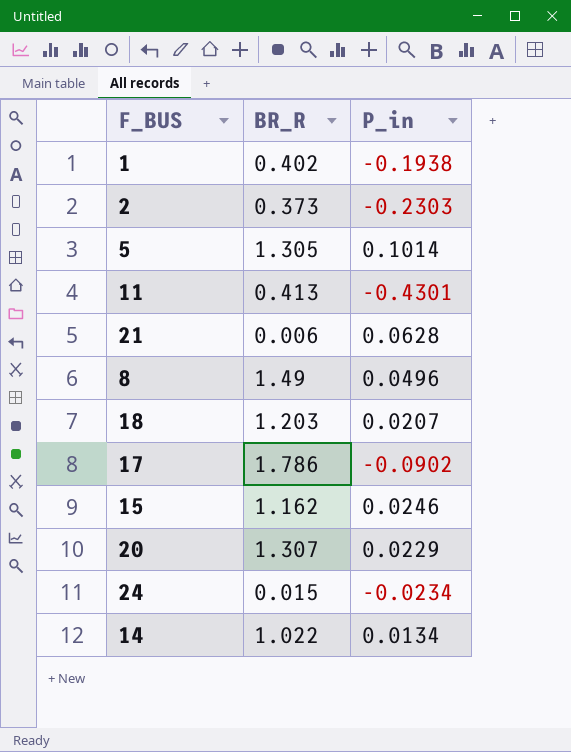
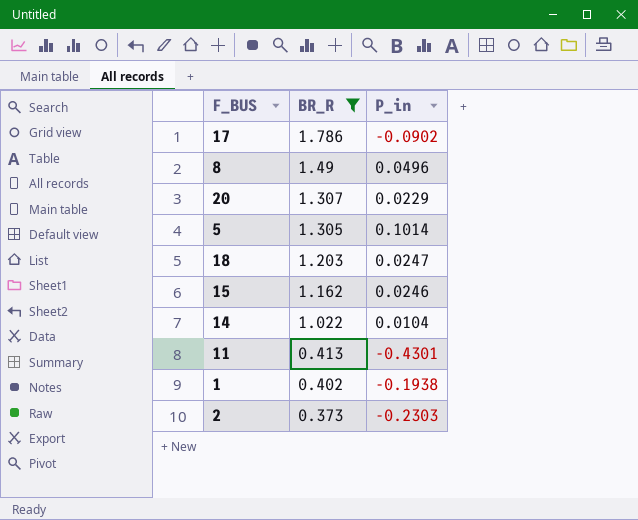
filter: none -> BR_R >= 0.373
row order: none -> BR_R descending
18 | P_in: 0.0207 -> 0.0247
14 | P_in: 0.0134 -> 0.0104

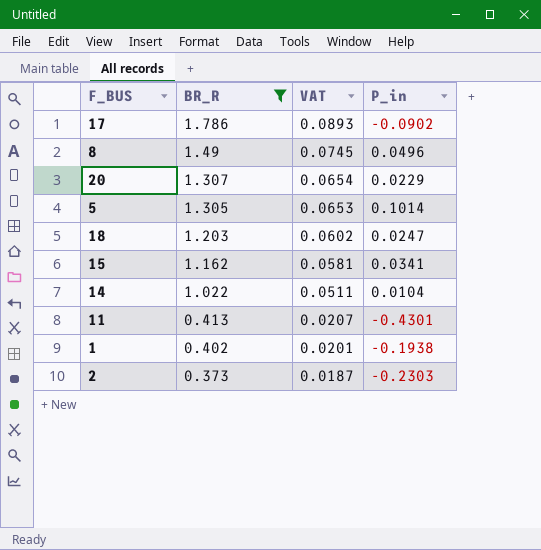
column VAT | formula: none -> [BR_R] * 0.05
15 | P_in: 0.0246 -> 0.0341

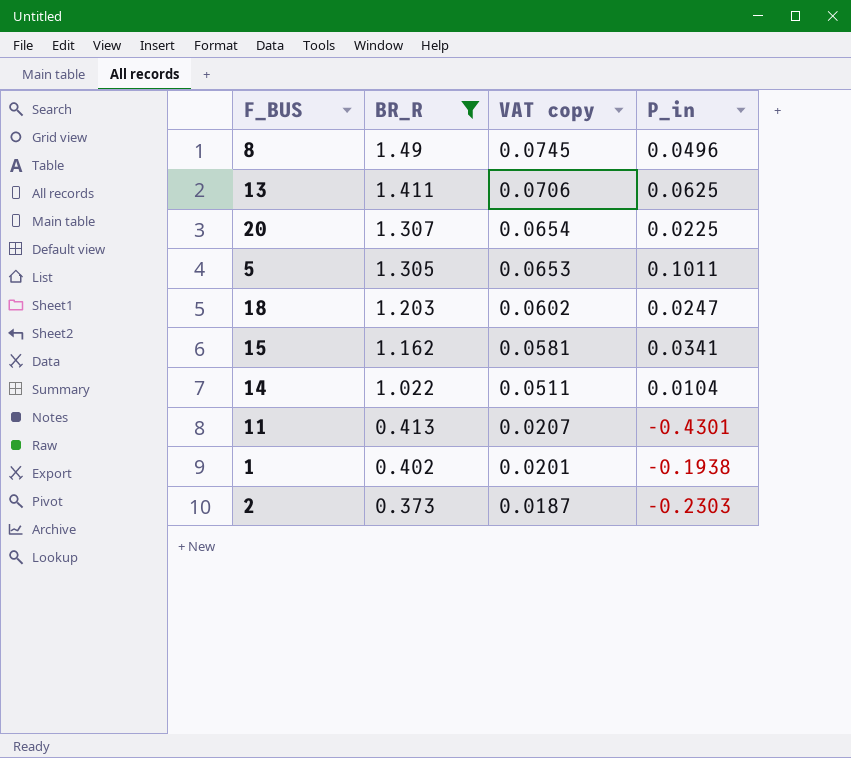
column name: VAT -> VAT copy
row 17: 1.786 | 0.0893 | -0.0902 -> none
row 13: none -> 1.411 | 0.0706 | 0.0625
20 | P_in: 0.0229 -> 0.0225
5 | P_in: 0.1014 -> 0.1011

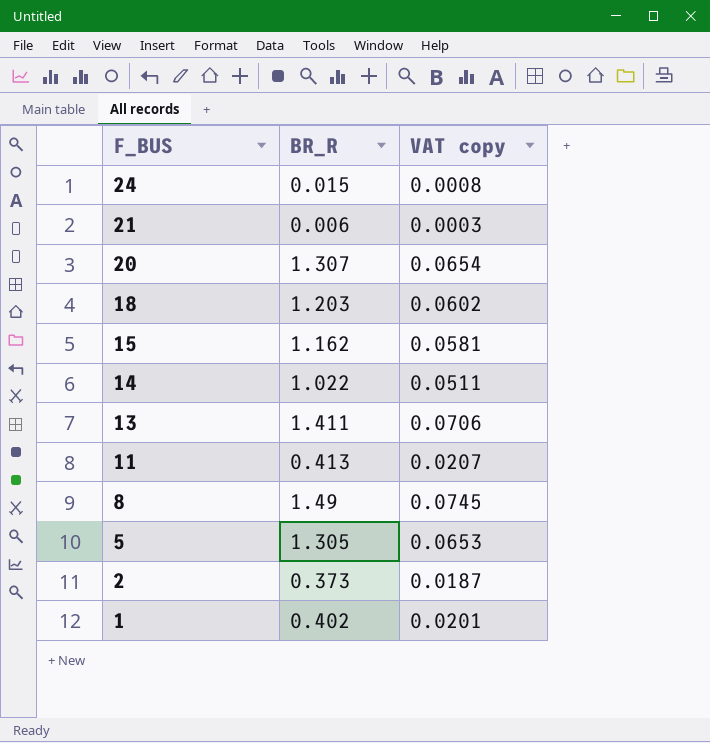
filter: BR_R >= 0.373 -> none
row order: BR_R descending -> F_BUS descending
column P_in | position: 4 -> none

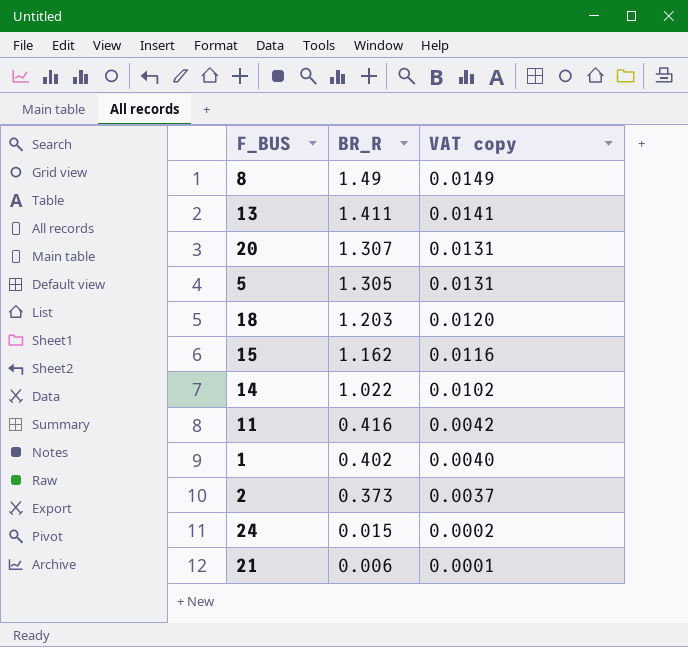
row order: F_BUS descending -> BR_R descending
column VAT copy | formula: [BR_R] * 0.05 -> [BR_R] * 0.01
11 | BR_R: 0.413 -> 0.416

